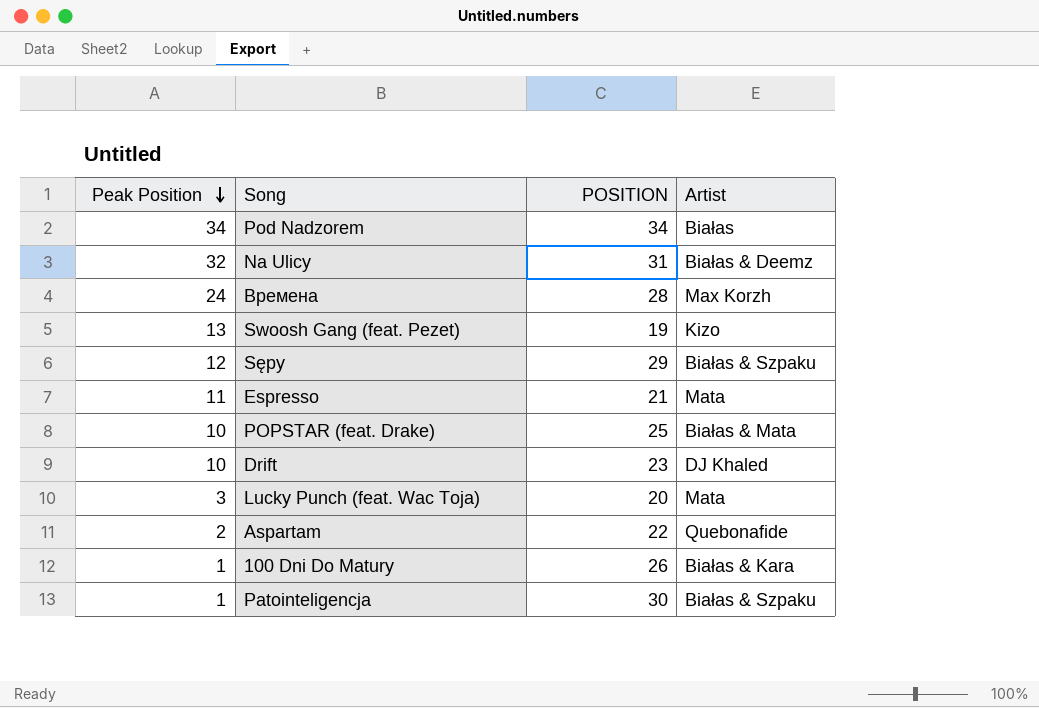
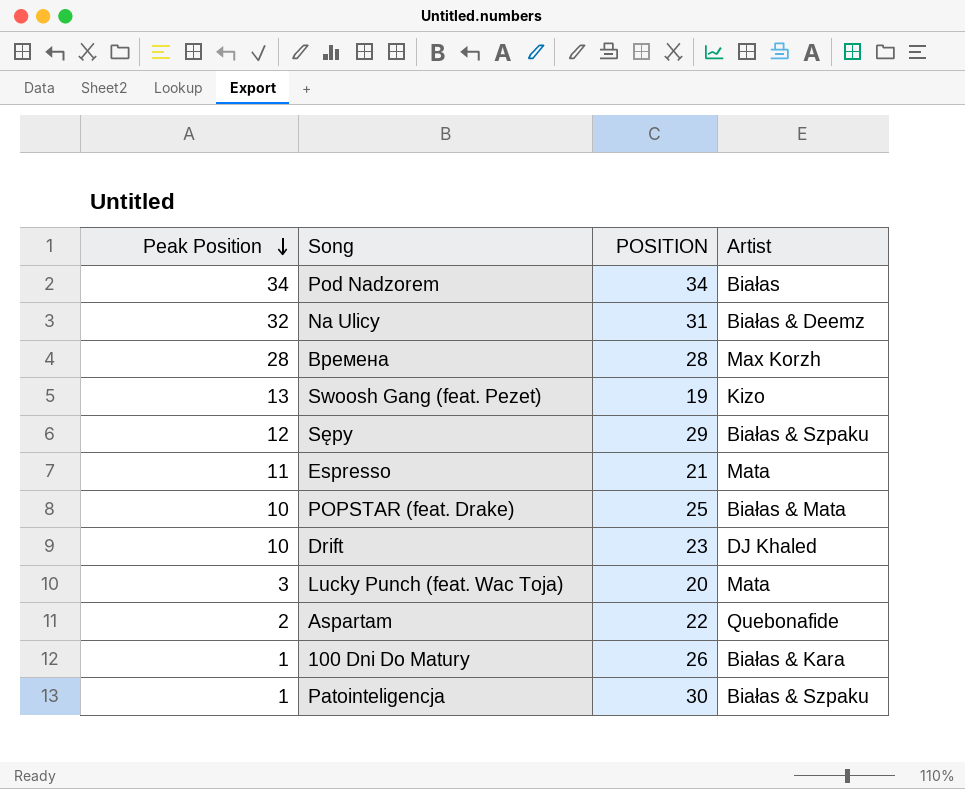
Времена | Peak Position: 24 -> 28

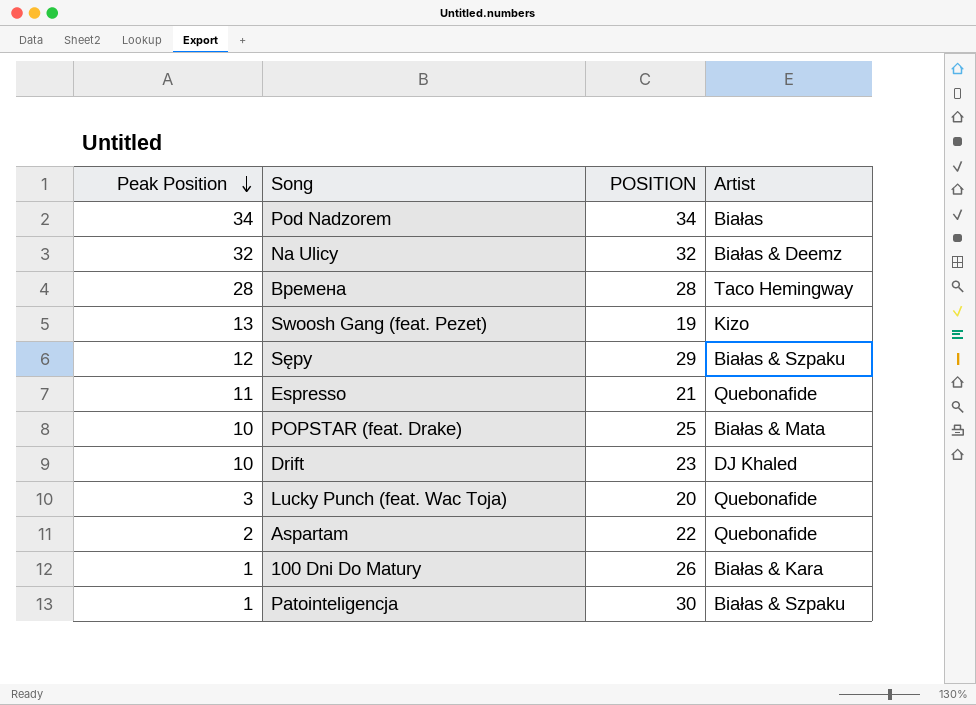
Na Ulicy | POSITION: 31 -> 32
Времена | Artist: Max Korzh -> Taco Hemingway
Espresso | Artist: Mata -> Quebonafide
Lucky Punch (feat. Wac Toja) | Artist: Mata -> Quebonafide

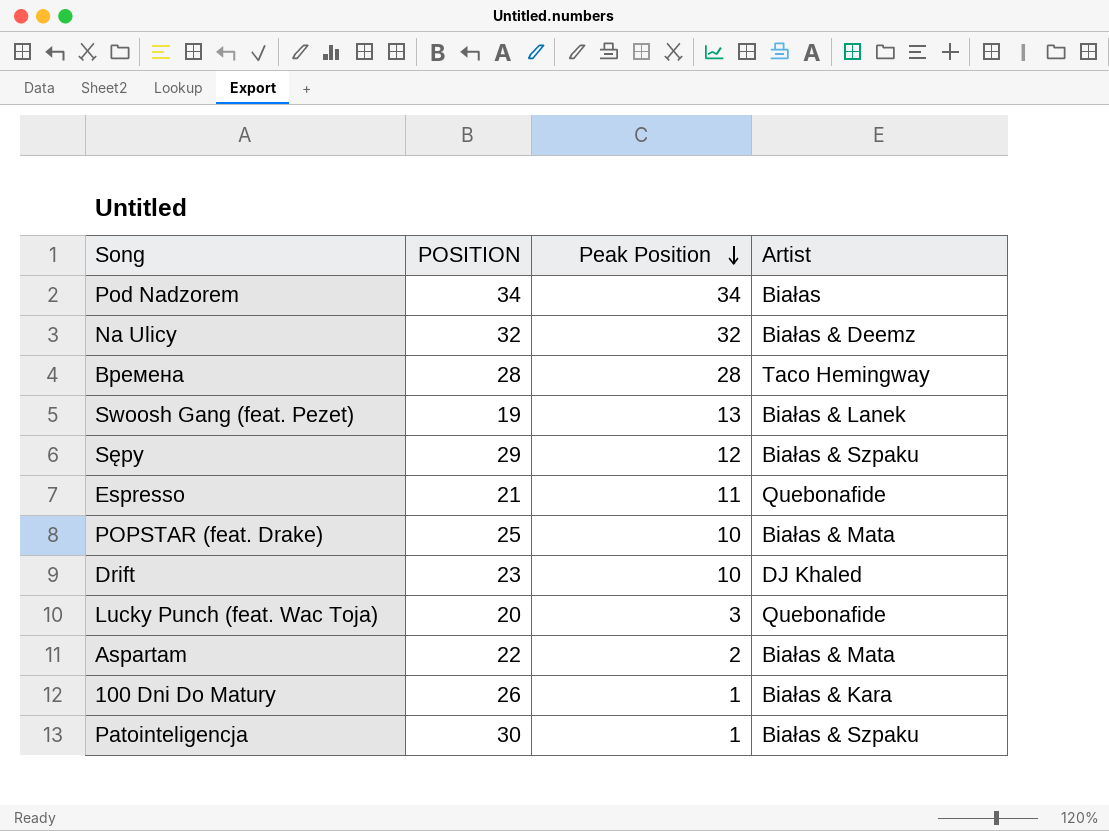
column Peak Position | position: 1 -> 3
Swoosh Gang (feat. Pezet) | Artist: Kizo -> Białas & Lanek
Aspartam | Artist: Quebonafide -> Białas & Mata

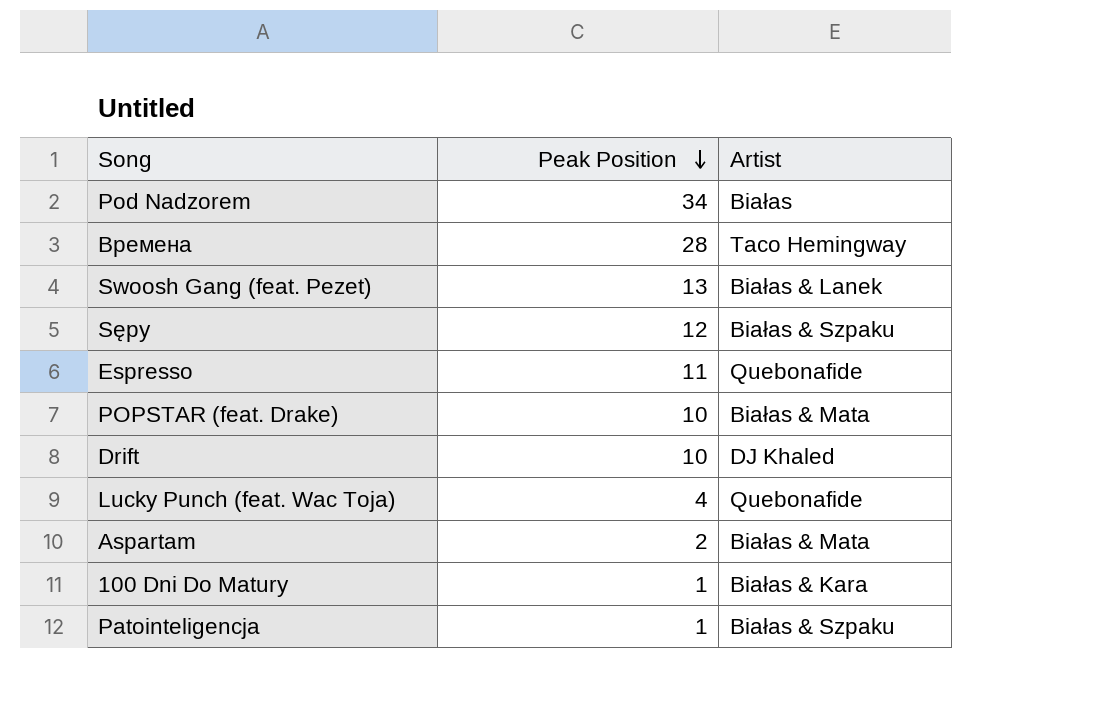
column POSITION | position: 2 -> none
row Na Ulicy: 32 | 32 | Białas & Deemz -> none
Lucky Punch (feat. Wac Toja) | Peak Position: 3 -> 4

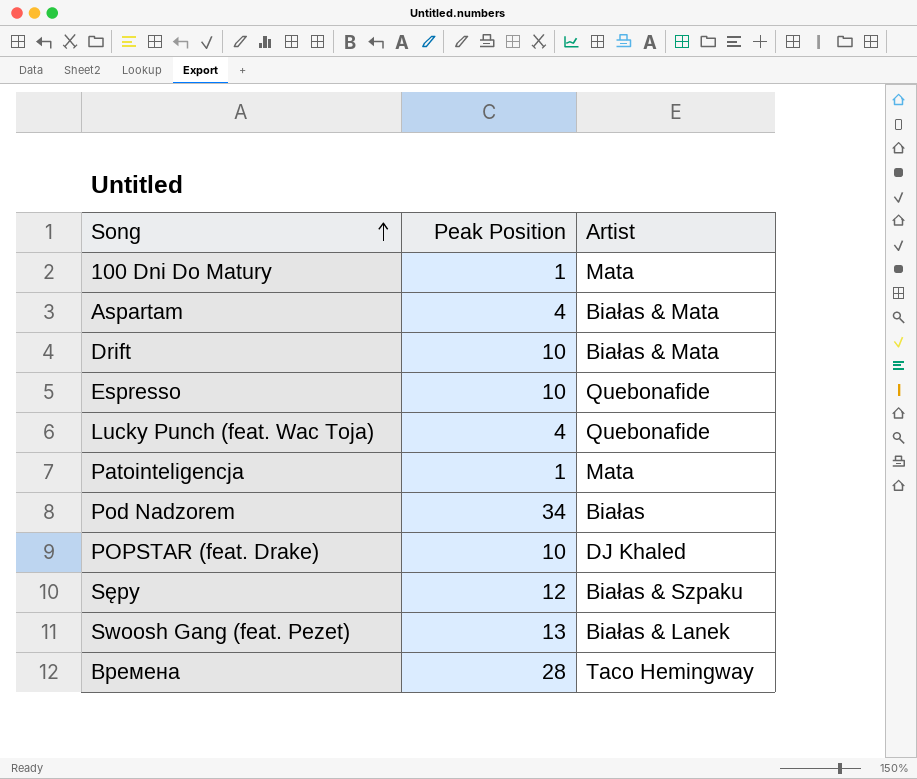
row order: Peak Position descending -> Song ascending
100 Dni Do Matury | Artist: Białas & Kara -> Mata
Aspartam | Peak Position: 2 -> 4
Drift | Artist: DJ Khaled -> Białas & Mata
Espresso | Peak Position: 11 -> 10
Patointeligencja | Artist: Białas & Szpaku -> Mata
POPSTAR (feat. Drake) | Artist: Białas & Mata -> DJ Khaled

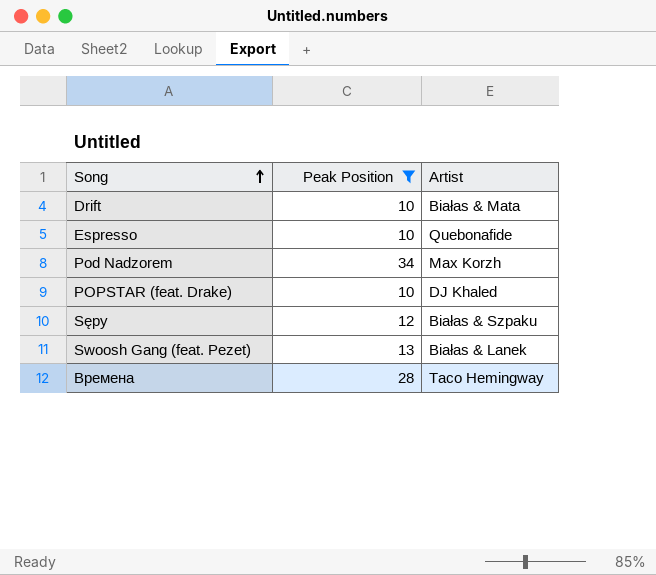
filter: none -> Peak Position >= 10
Pod Nadzorem | Artist: Białas -> Max Korzh

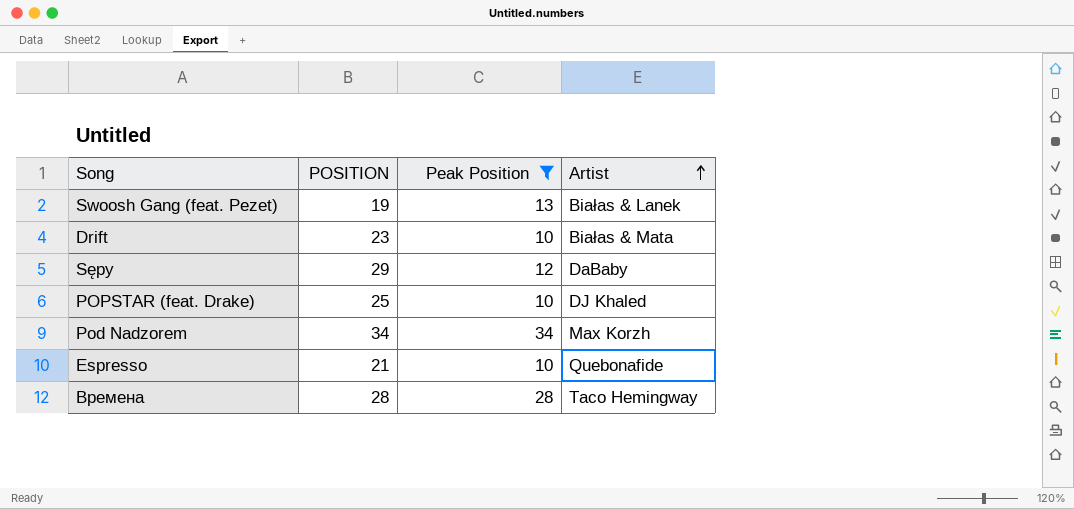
row order: Song ascending -> Artist ascending
column POSITION | position: none -> 2
Sępy | Artist: Białas & Szpaku -> DaBaby

